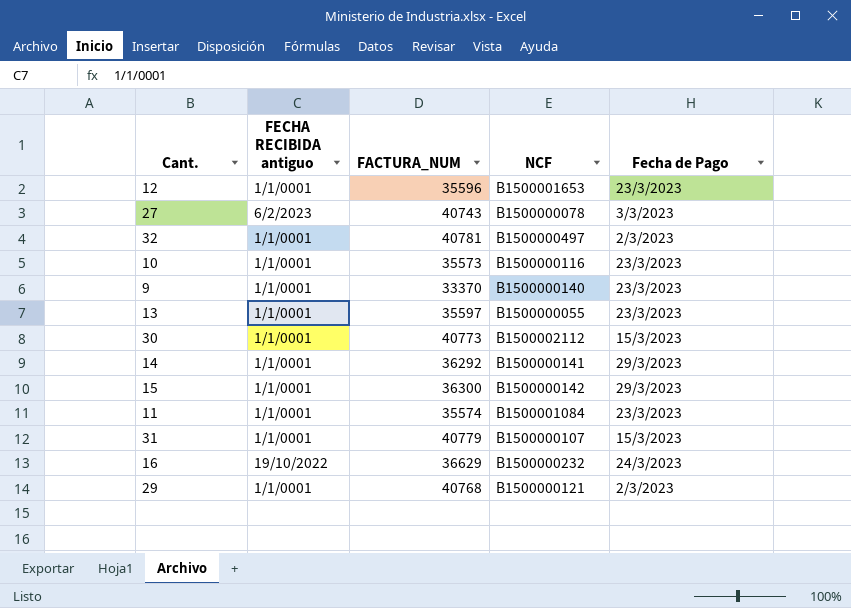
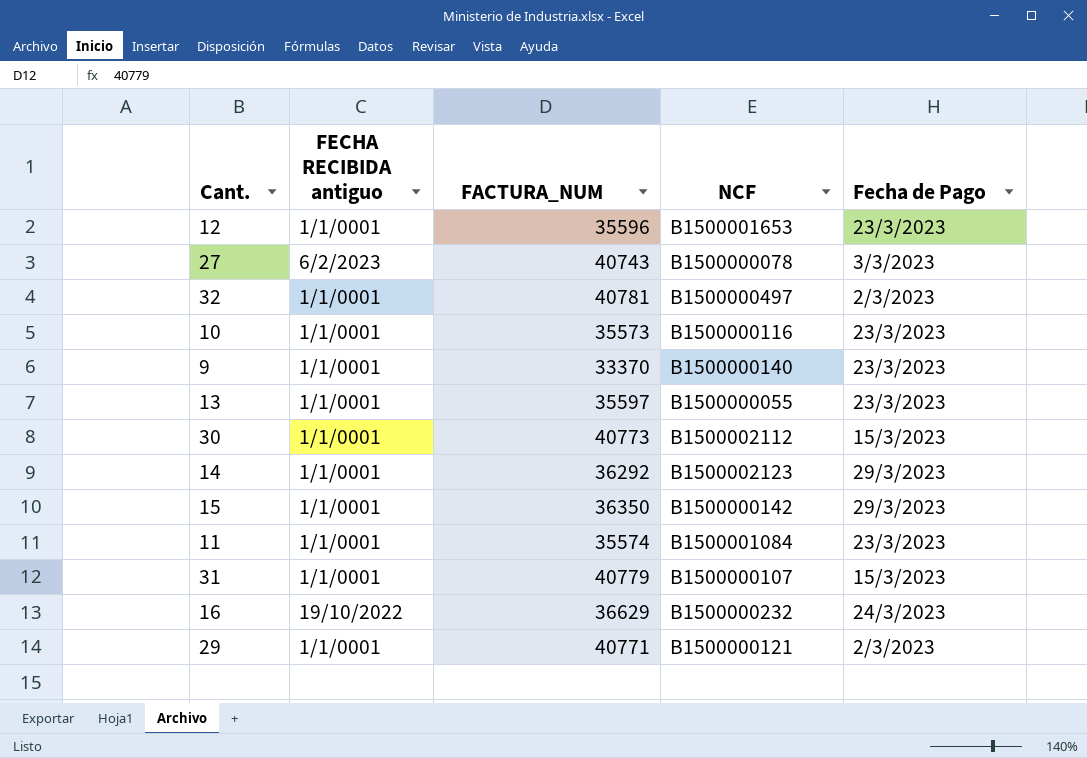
14 | NCF: B1500000141 -> B1500002123
15 | FACTURA_NUM: 36300 -> 36350
29 | FACTURA_NUM: 40768 -> 40771

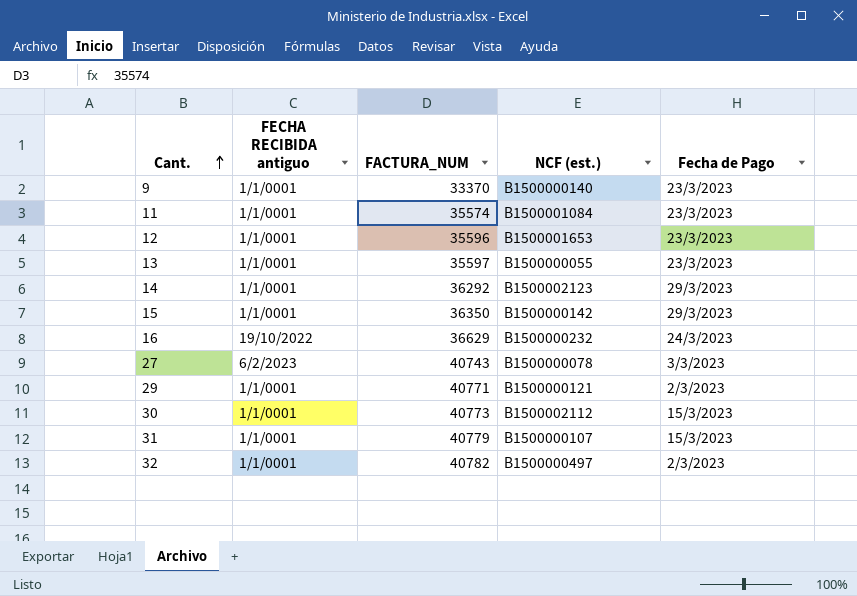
row order: none -> Cant. ascending
column name: NCF -> NCF (est.)
row 10: 1/1/0001 | 35573 | B1500000116 | 23/3/2023 -> none
32 | FACTURA_NUM: 40781 -> 40782

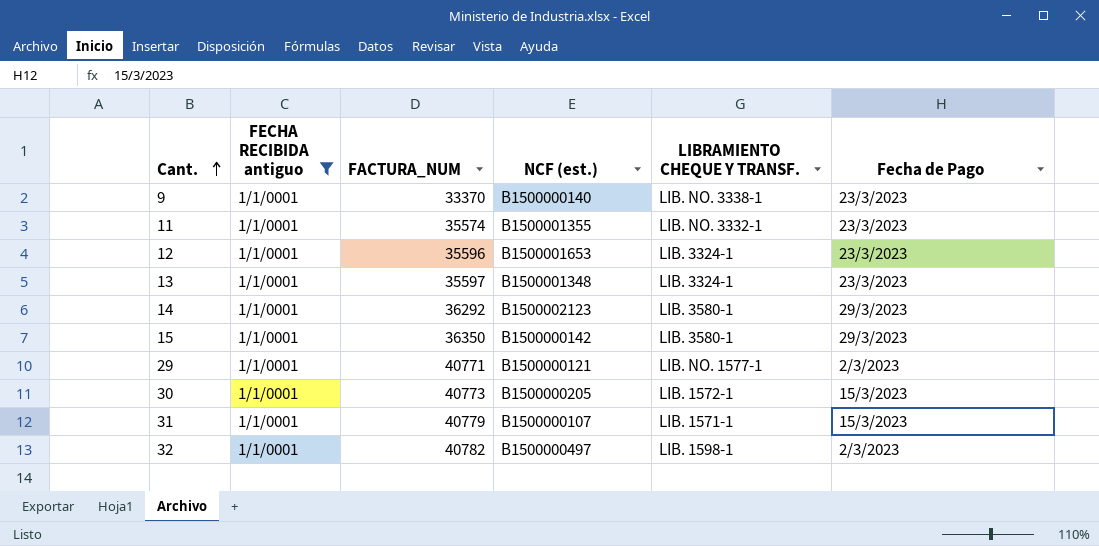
filter: none -> FECHA RECIBIDA antiguo = 1/1/0001
column LIBRAMIENTO CHEQUE Y TRANSF. | position: none -> 5
11 | NCF (est.): B1500001084 -> B1500001355
13 | NCF (est.): B1500000055 -> B1500001348
30 | NCF (est.): B1500002112 -> B1500000205

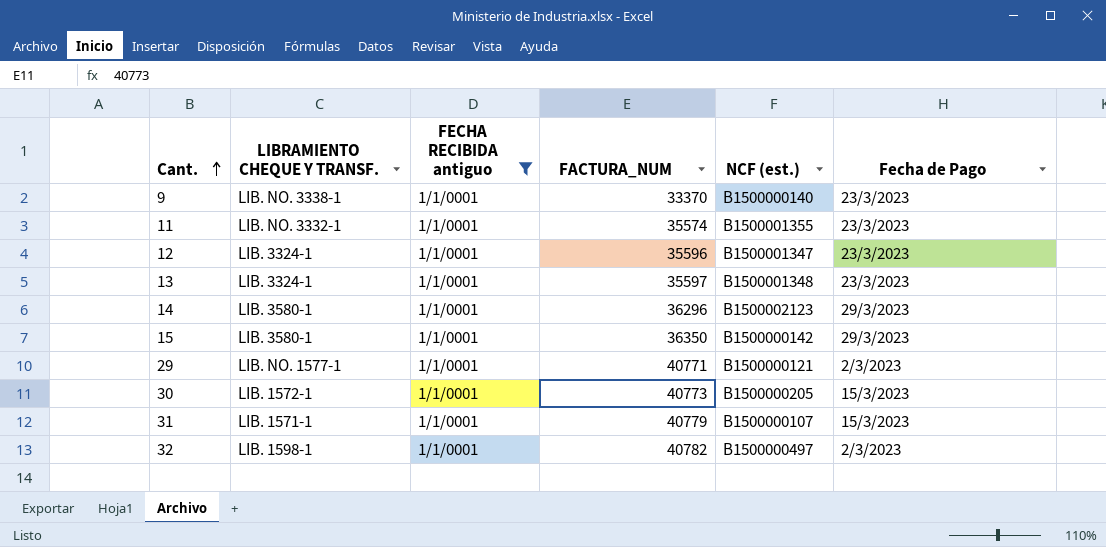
column LIBRAMIENTO CHEQUE Y TRANSF. | position: 5 -> 2
12 | NCF (est.): B1500001653 -> B1500001347
14 | FACTURA_NUM: 36292 -> 36296

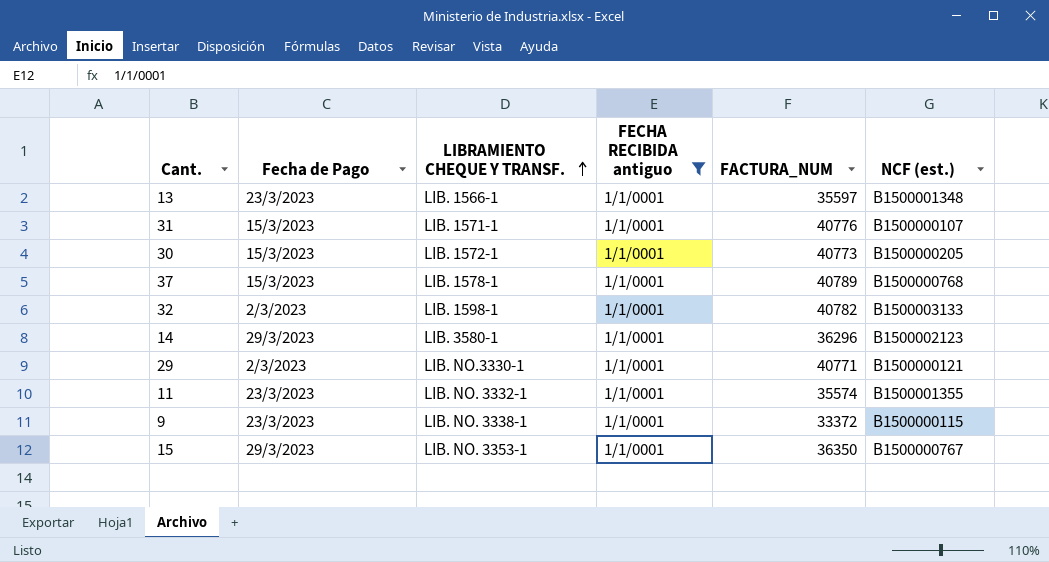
row order: Cant. ascending -> LIBRAMIENTO CHEQUE Y TRANSF. ascending
column Fecha de Pago | position: 6 -> 2
row 12: LIB. 3324-1 | 1/1/0001 | 35596 | B1500001347 | 23/3/2023 -> none
13 | LIBRAMIENTO CHEQUE Y TRANSF.: LIB. 3324-1 -> LIB. 1566-1
31 | FACTURA_NUM: 40779 -> 40776
row 37: none -> 15/3/2023 | LIB. 1578-1 | 1/1/0001 | 40789 | B1500000768
32 | NCF (est.): B1500000497 -> B1500003133
29 | LIBRAMIENTO CHEQUE Y TRANSF.: LIB. NO. 1577-1 -> LIB. NO.3330-1
9 | FACTURA_NUM: 33370 -> 33372
9 | NCF (est.): B1500000140 -> B1500000115
15 | LIBRAMIENTO CHEQUE Y TRANSF.: LIB. 3580-1 -> LIB. NO. 3353-1
15 | NCF (est.): B1500000142 -> B1500000767

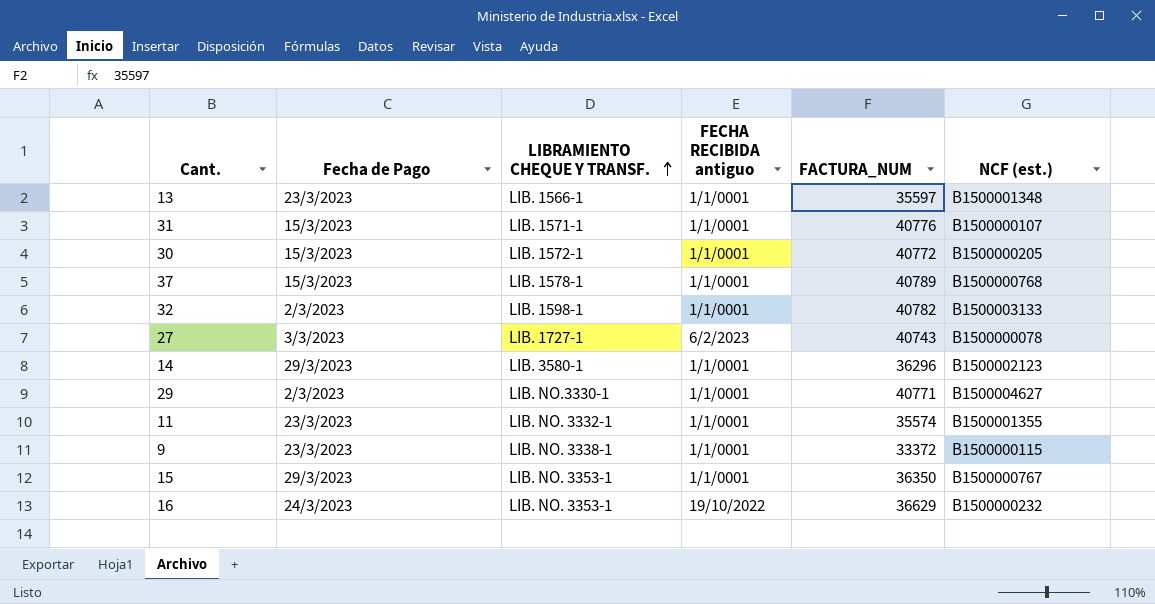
filter: FECHA RECIBIDA antiguo = 1/1/0001 -> none
30 | FACTURA_NUM: 40773 -> 40772
29 | NCF (est.): B1500000121 -> B1500004627

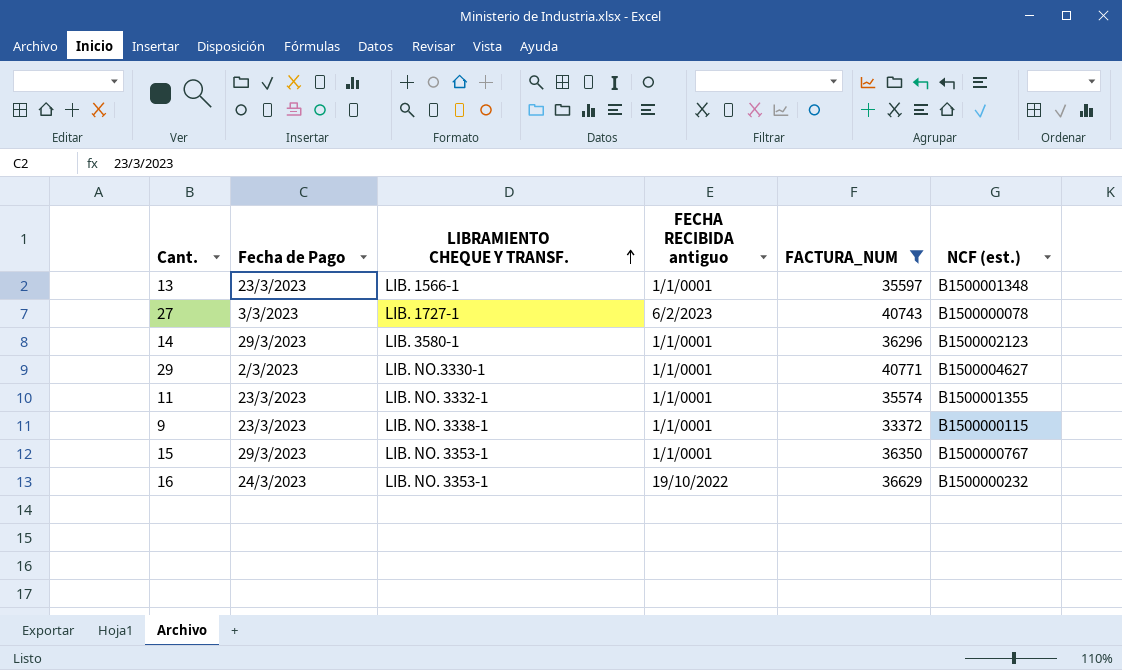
filter: none -> FACTURA_NUM <= 40771

